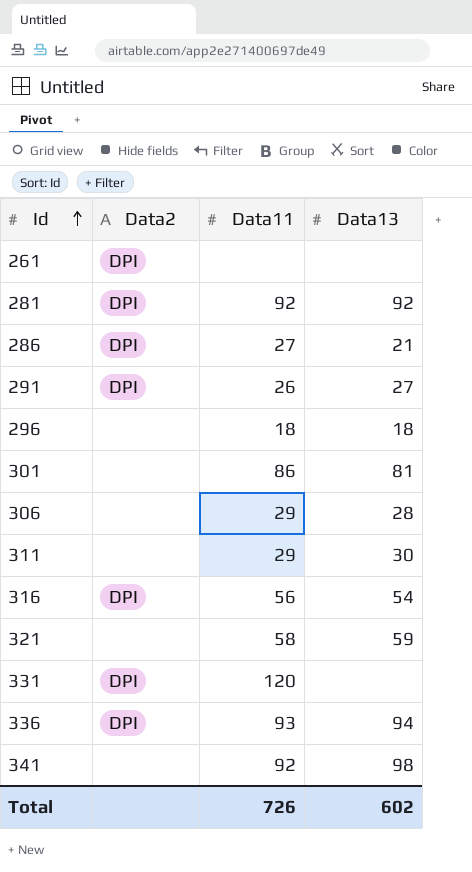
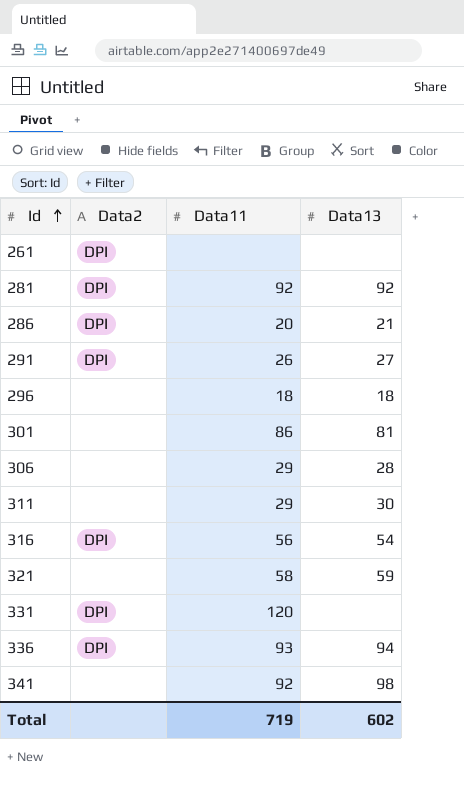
286 | Data11: 27 -> 20
Total | Data11: 726 -> 719

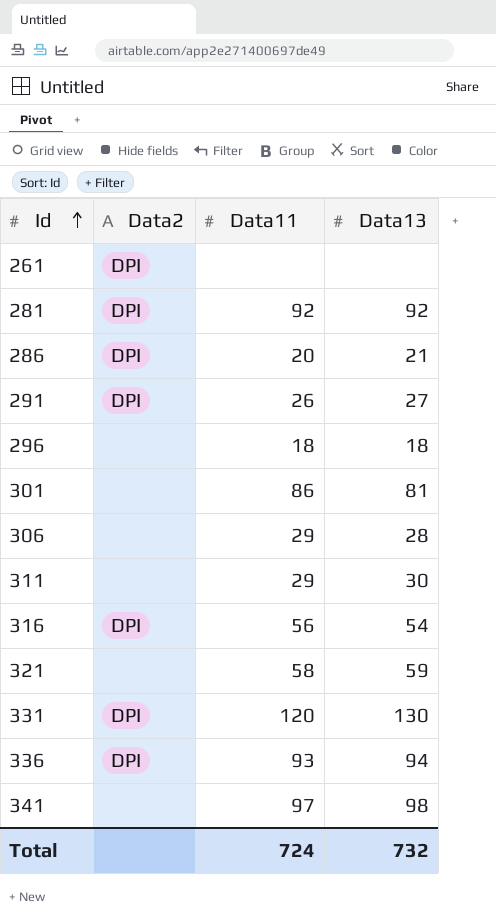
331 | Data13: none -> 130
341 | Data11: 92 -> 97
Total | Data11: 719 -> 724
Total | Data13: 602 -> 732

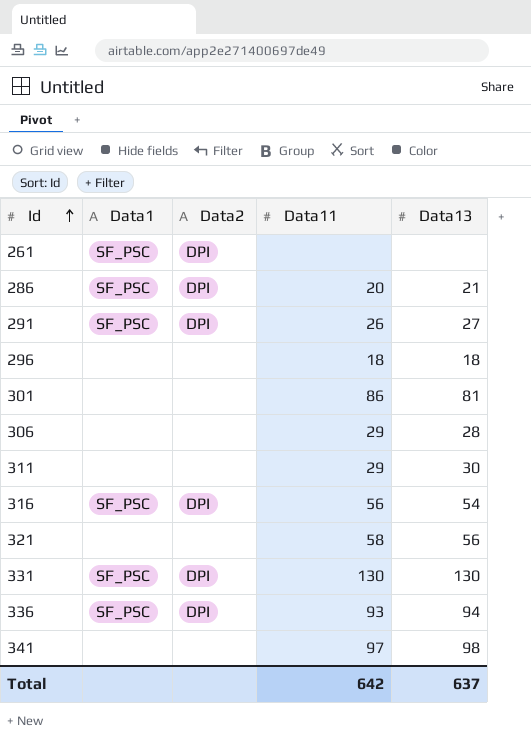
column Data1 | position: none -> 2
row 281: DPI | 92 | 92 -> none
321 | Data13: 59 -> 56
331 | Data11: 120 -> 130
Total | Data11: 724 -> 642
Total | Data13: 732 -> 637

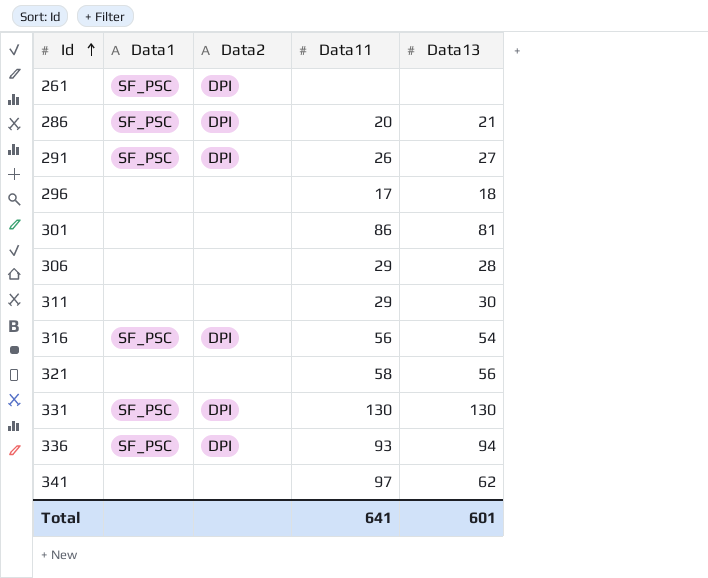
296 | Data11: 18 -> 17
341 | Data13: 98 -> 62
Total | Data11: 642 -> 641
Total | Data13: 637 -> 601

